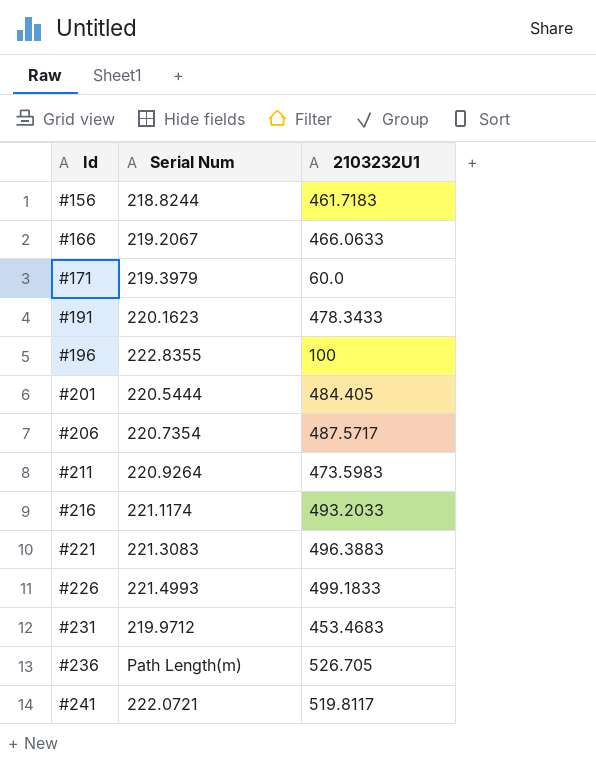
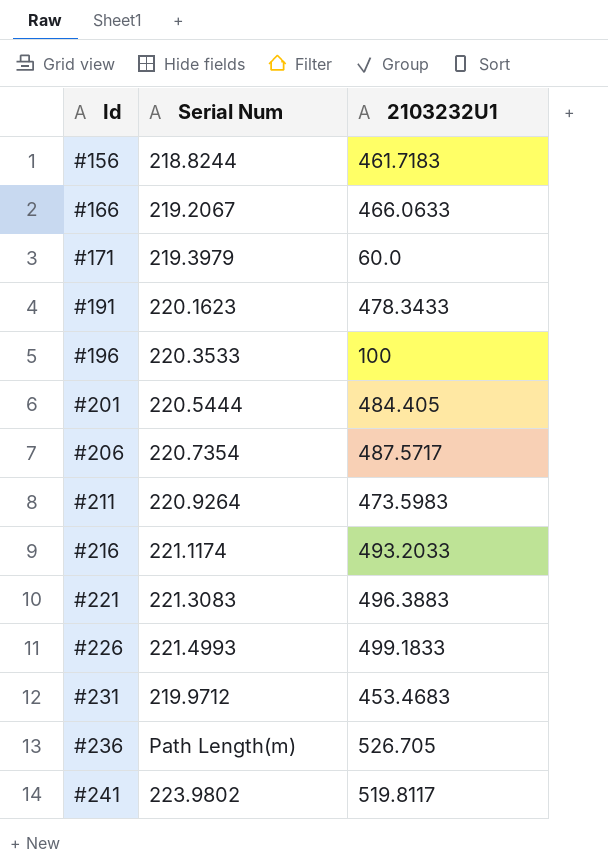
#196 | Serial Num: 222.8355 -> 220.3533
#241 | Serial Num: 222.0721 -> 223.9802

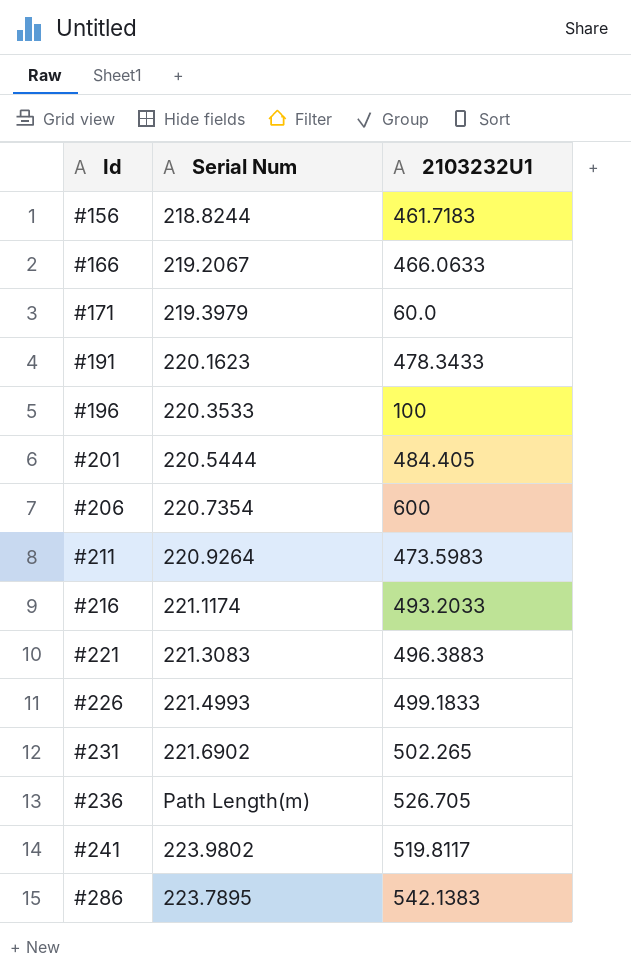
#206 | 2103232U1: 487.5717 -> 600
#231 | Serial Num: 219.9712 -> 221.6902
#231 | 2103232U1: 453.4683 -> 502.265
row #286: none -> 223.7895 | 542.1383

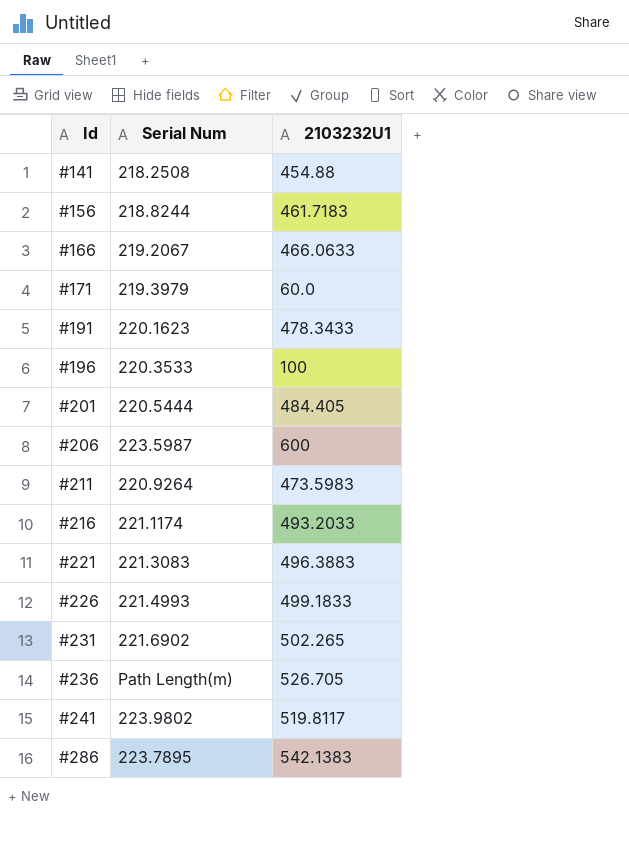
row #141: none -> 218.2508 | 454.88
#206 | Serial Num: 220.7354 -> 223.5987

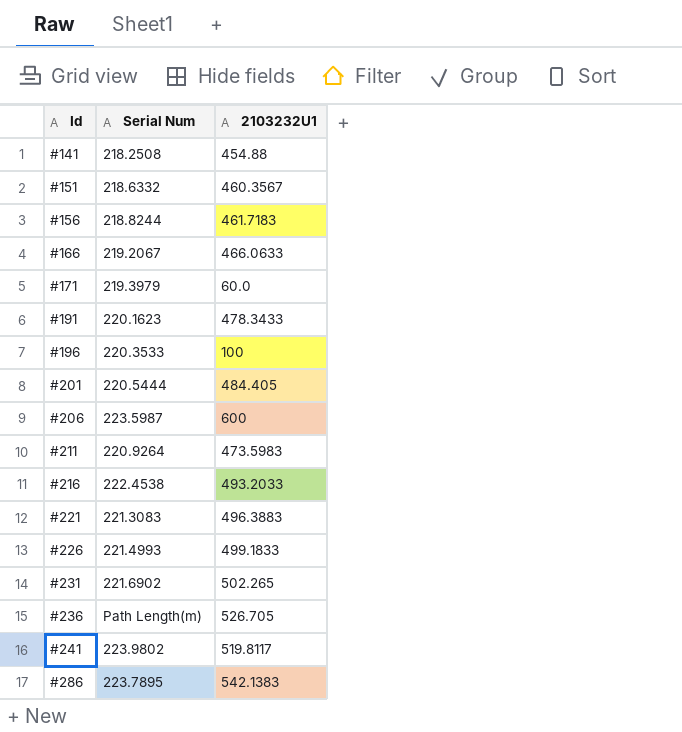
row #151: none -> 218.6332 | 460.3567
#216 | Serial Num: 221.1174 -> 222.4538

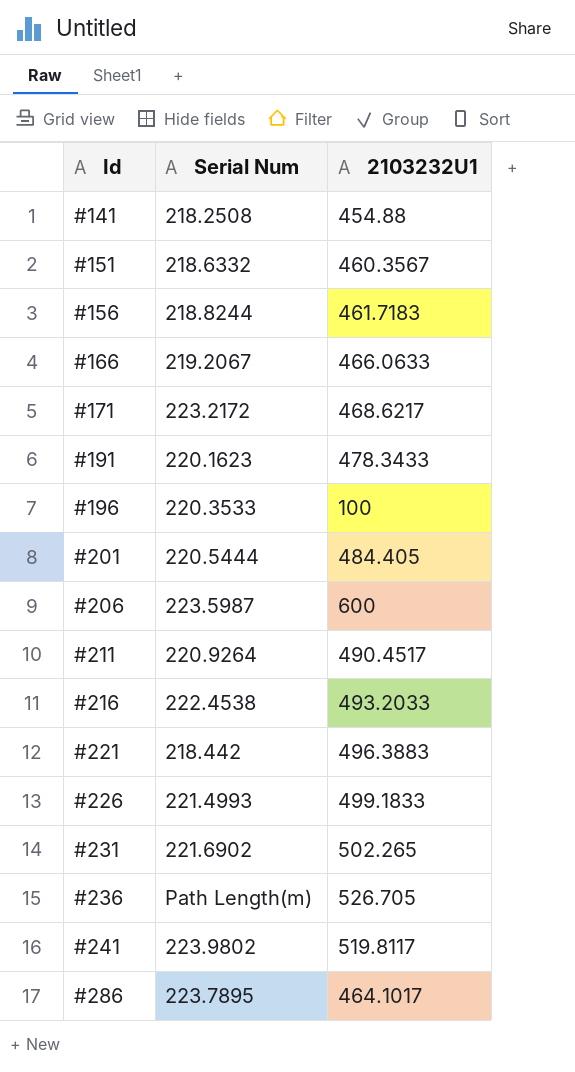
#171 | Serial Num: 219.3979 -> 223.2172
#171 | 2103232U1: 60.0 -> 468.6217
#211 | 2103232U1: 473.5983 -> 490.4517
#221 | Serial Num: 221.3083 -> 218.442
#286 | 2103232U1: 542.1383 -> 464.1017

